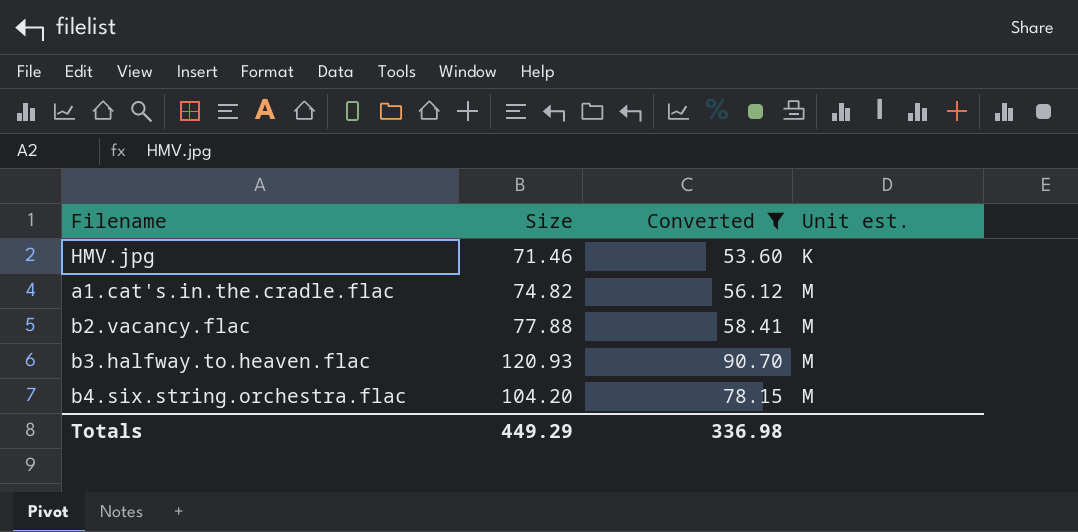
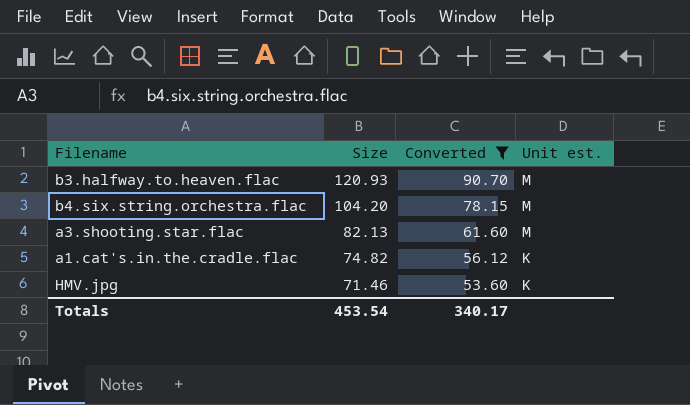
row order: Unit est. ascending -> Size descending
row b2.vacancy.flac: 77.88 | 58.41 | M -> none
row a3.shooting.star.flac: none -> 82.13 | 61.60 | M
a1.cat's.in.the.cradle.flac | Unit est.: M -> K
Totals | Size: 449.29 -> 453.54
Totals | Converted: 336.98 -> 340.17

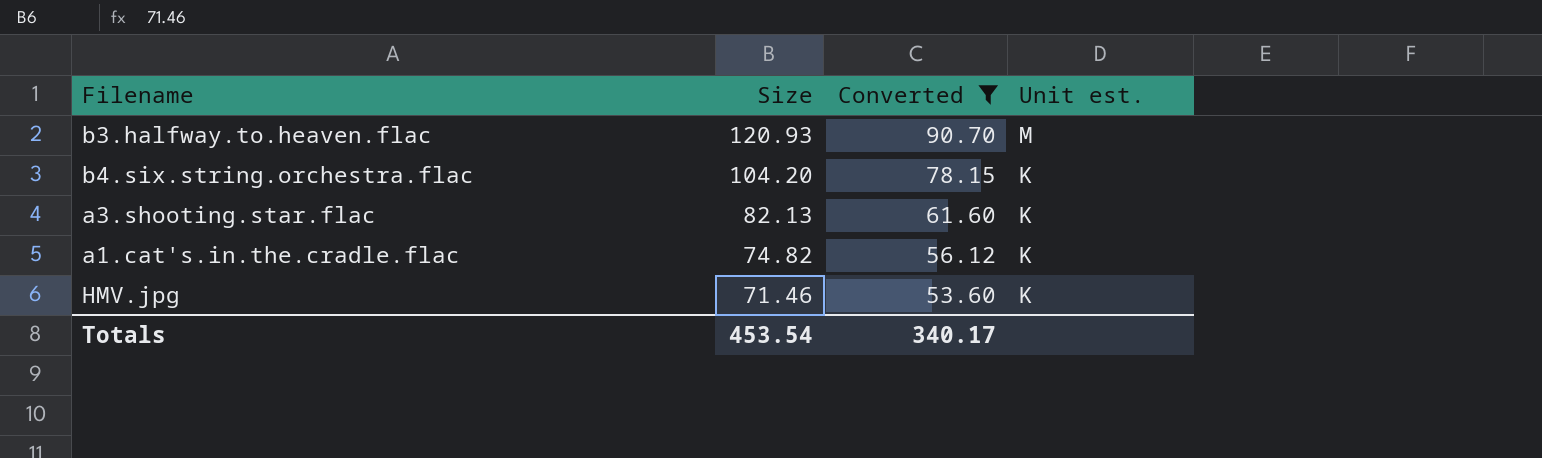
b4.six.string.orchestra.flac | Unit est.: M -> K
a3.shooting.star.flac | Unit est.: M -> K

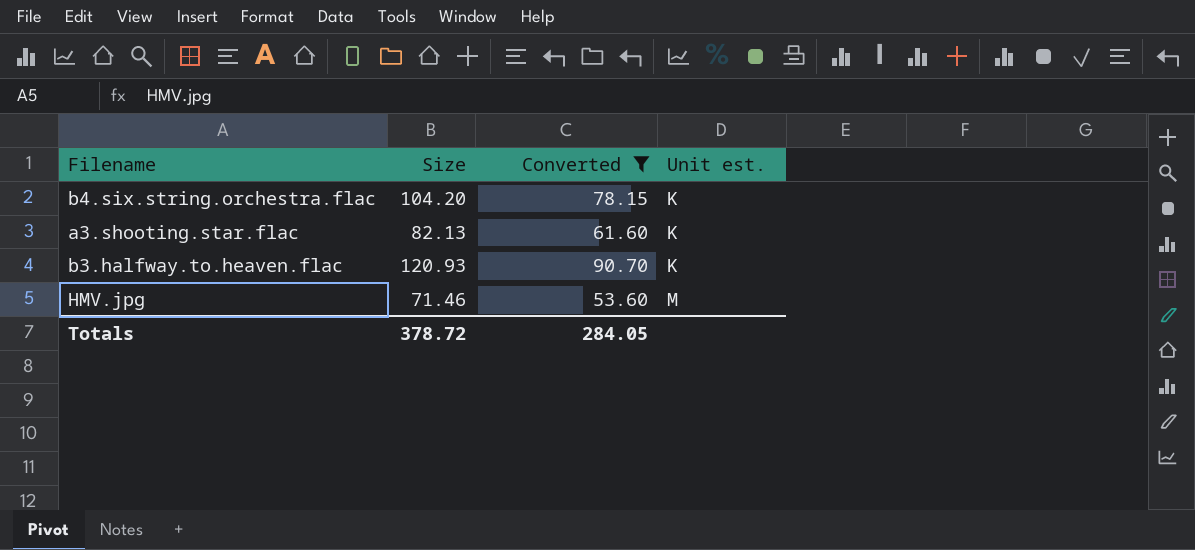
row order: Size descending -> Unit est. ascending
row a1.cat's.in.the.cradle.flac: 74.82 | 56.12 | K -> none
b3.halfway.to.heaven.flac | Unit est.: M -> K
HMV.jpg | Unit est.: K -> M
Totals | Size: 453.54 -> 378.72
Totals | Converted: 340.17 -> 284.05

